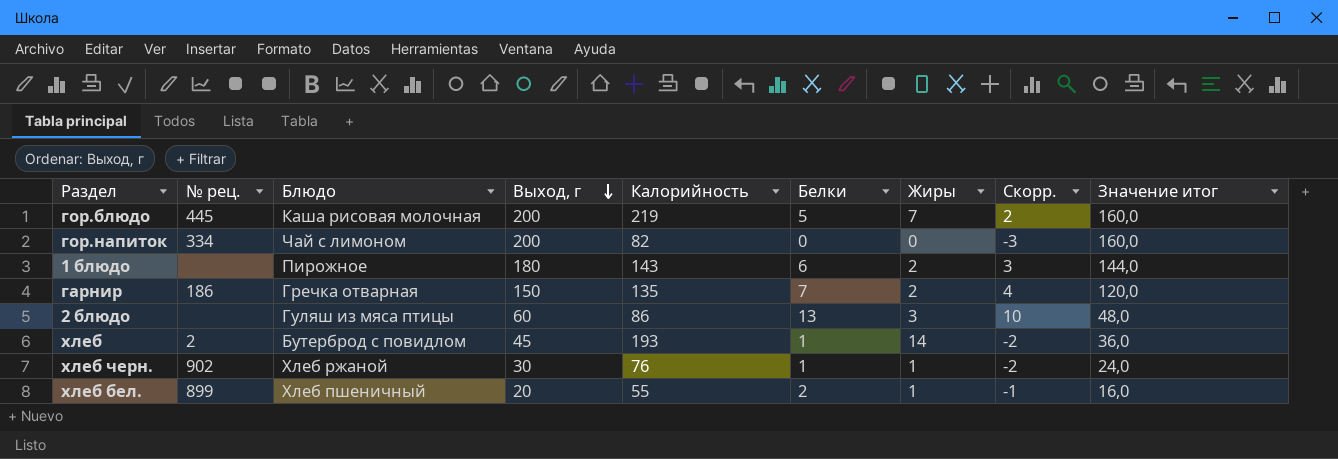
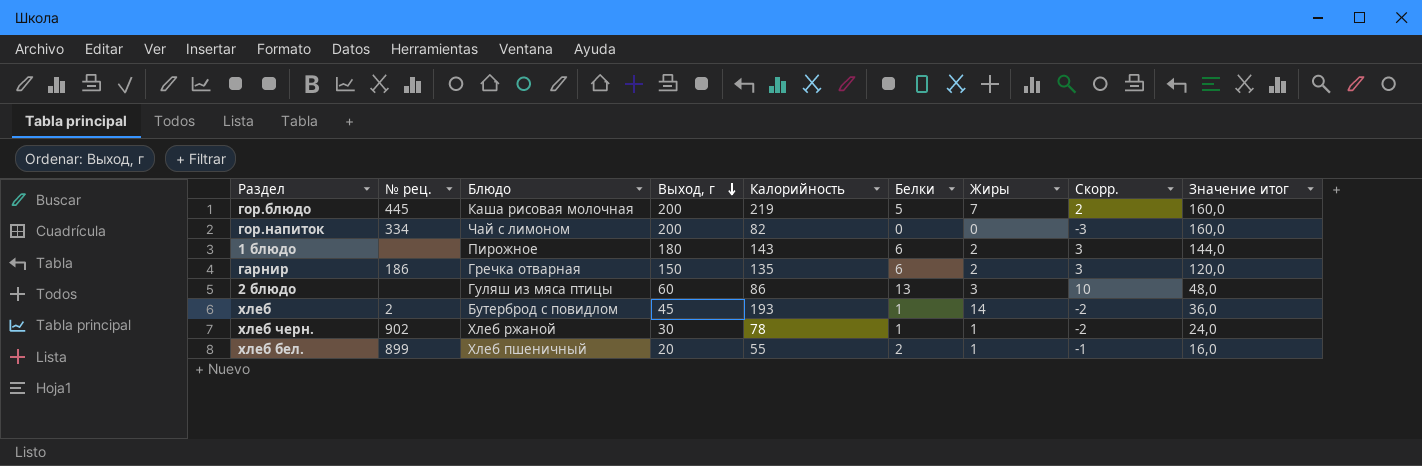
гарнир | Белки: 7 -> 6
гарнир | Скорр.: 4 -> 3
хлеб черн. | Калорийность: 76 -> 78

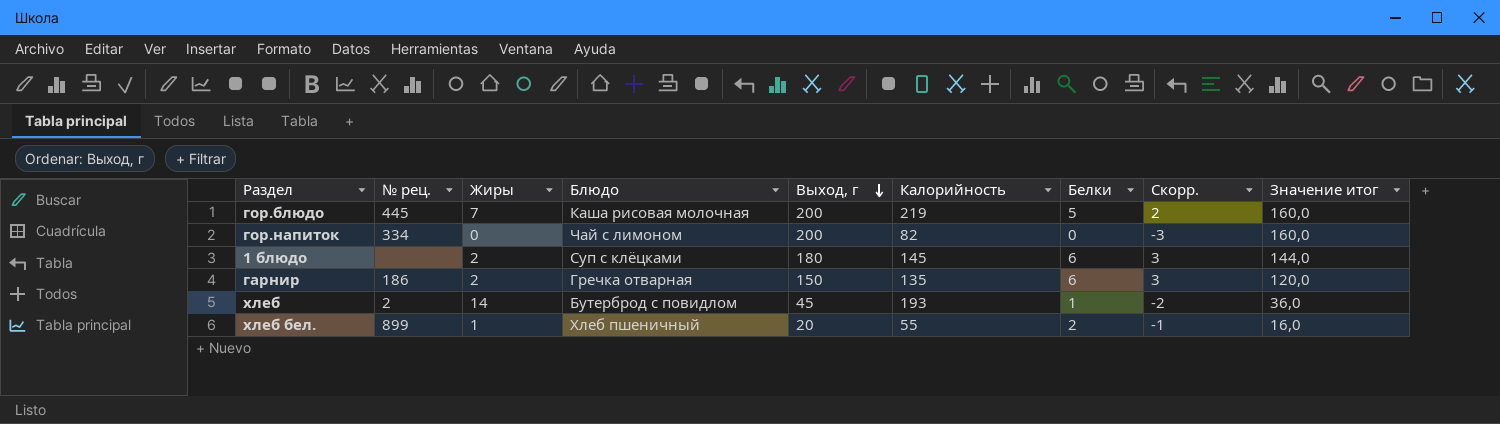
column Жиры | position: 7 -> 3
row 2 блюдо: none | Гуляш из мяса птицы | 60 | 86 | 13 | 3 | 10 | 48,0 -> none
row хлеб черн.: 902 | Хлеб ржаной | 30 | 78 | 1 | 1 | -2 | 24,0 -> none
1 блюдо | Блюдо: Пирожное -> Суп с клёцками
1 блюдо | Калорийность: 143 -> 145

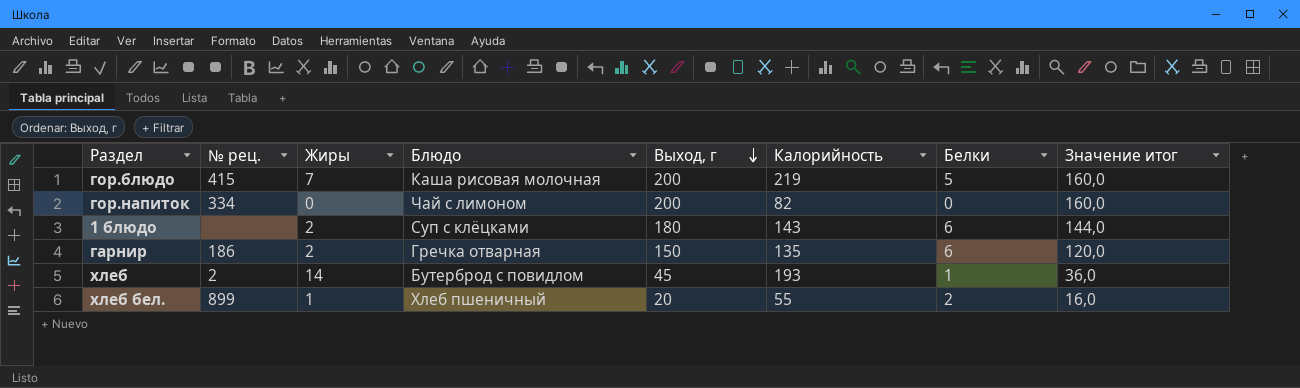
column Скорр. | formula: [Белки] - 3 -> none
гор.блюдо | № рец.: 445 -> 415
1 блюдо | Калорийность: 145 -> 143

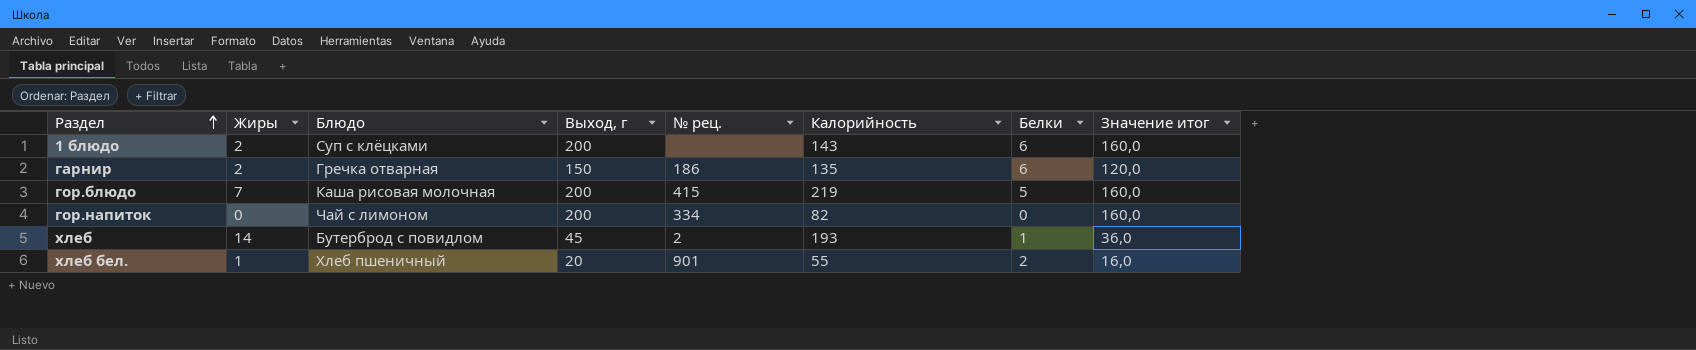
row order: Выход, г descending -> Раздел ascending
column № рец. | position: 2 -> 5
1 блюдо | Выход, г: 180 -> 200
1 блюдо | Значение итог: 144,0 -> 160,0
хлеб бел. | № рец.: 899 -> 901

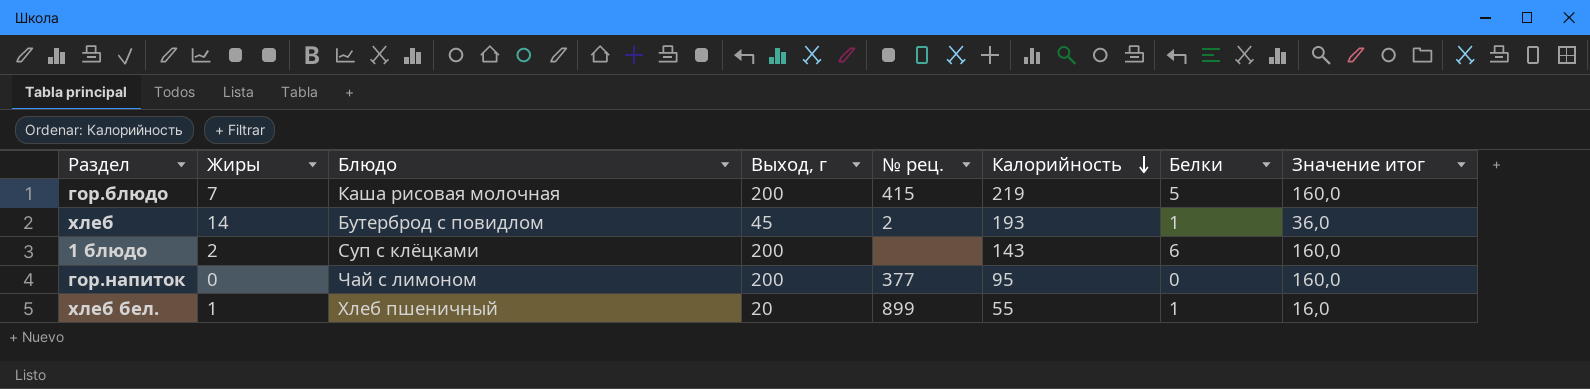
row order: Раздел ascending -> Калорийность descending
row гарнир: 2 | Гречка отварная | 150 | 186 | 135 | 6 | 120,0 -> none
гор.напиток | № рец.: 334 -> 377
гор.напиток | Калорийность: 82 -> 95
хлеб бел. | № рец.: 901 -> 899
хлеб бел. | Белки: 2 -> 1

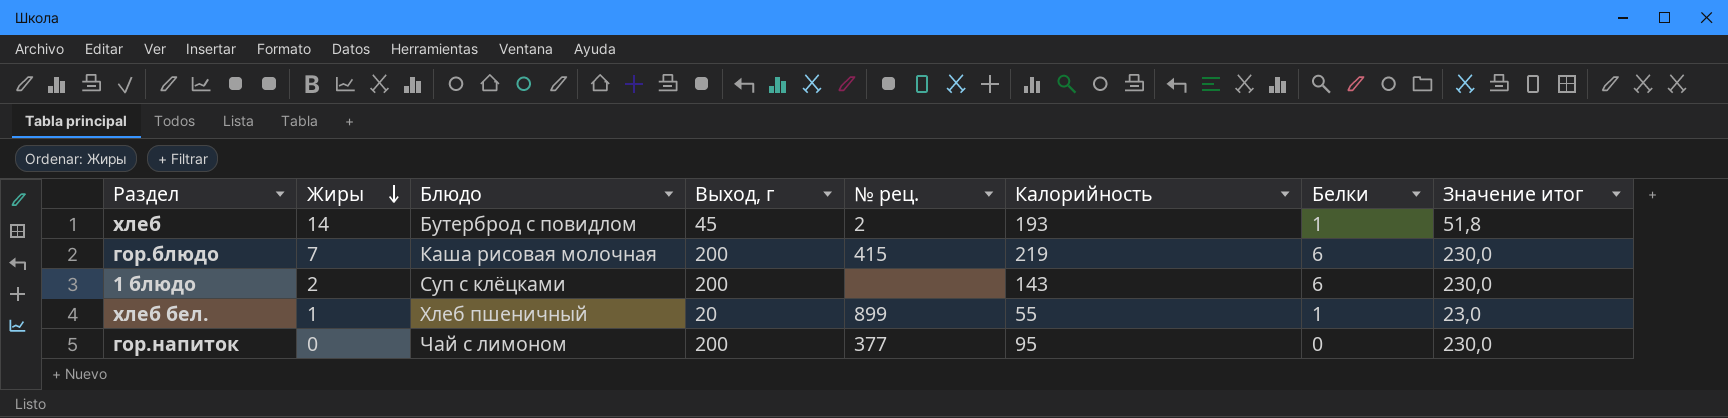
row order: Калорийность descending -> Жиры descending
column Значение итог | formula: [Выход, г] * 0,8 -> [Выход, г] * 1,15
гор.блюдо | Белки: 5 -> 6

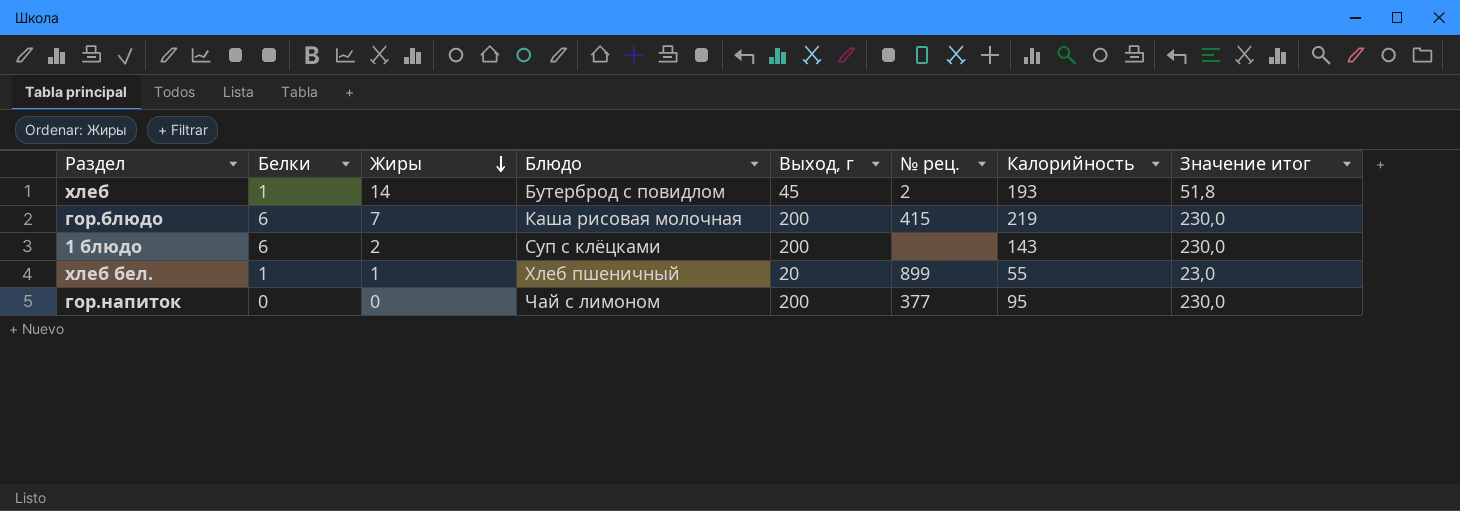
column Белки | position: 7 -> 2

